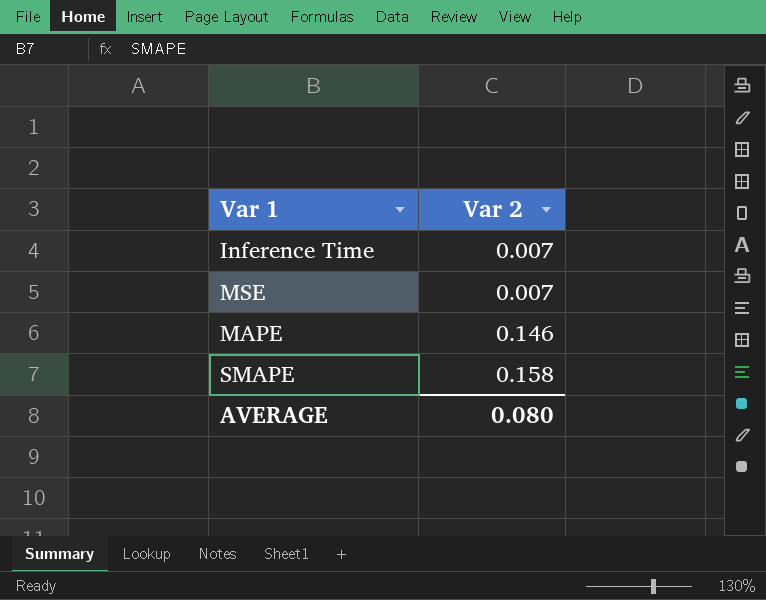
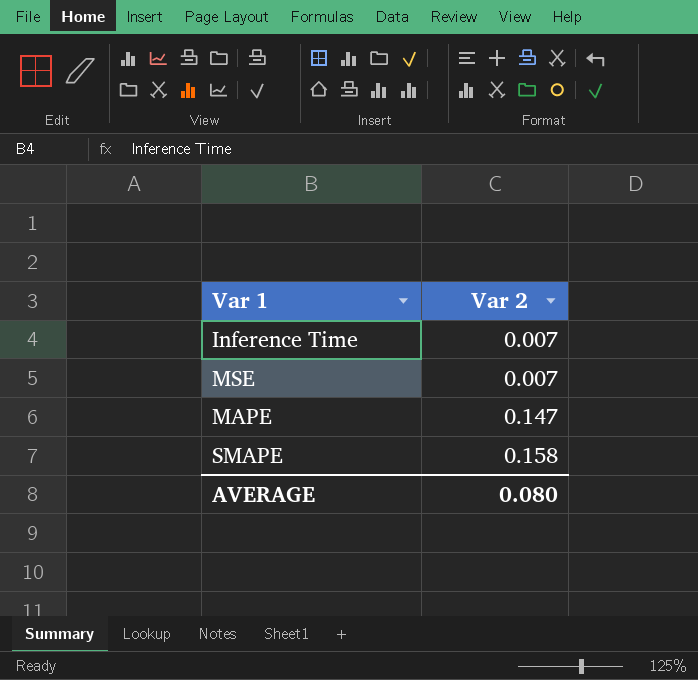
MAPE | Var 2: 0.146 -> 0.147

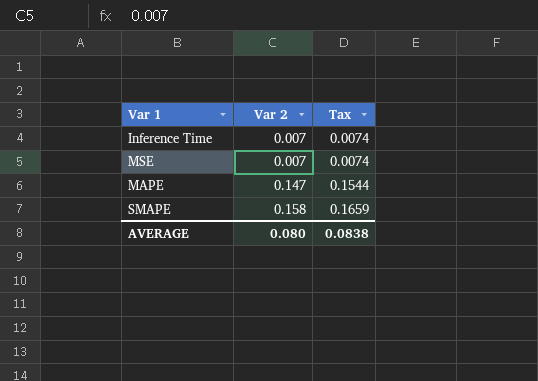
column Tax | formula: none -> [Var 2] * 1.05

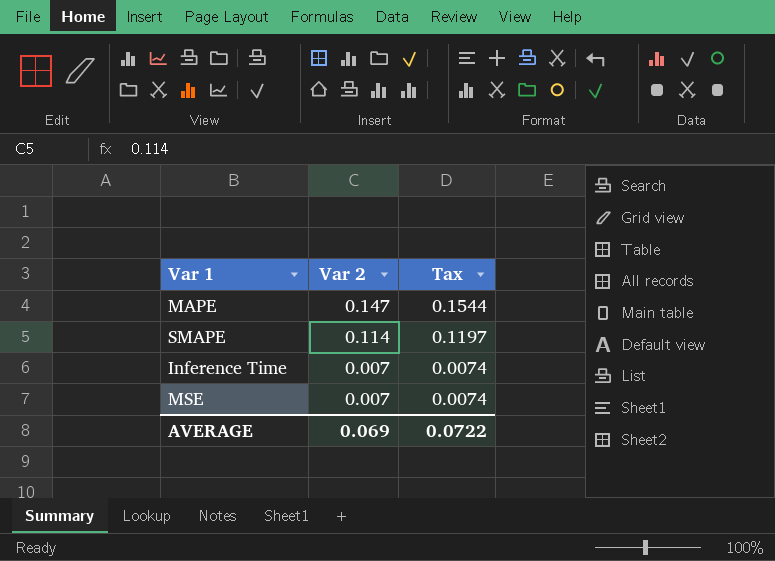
row order: Var 2 ascending -> Var 2 descending
SMAPE | Var 2: 0.158 -> 0.114
SMAPE | Tax: 0.1659 -> 0.1197
AVERAGE | Var 2: 0.080 -> 0.069
AVERAGE | Tax: 0.0838 -> 0.0722

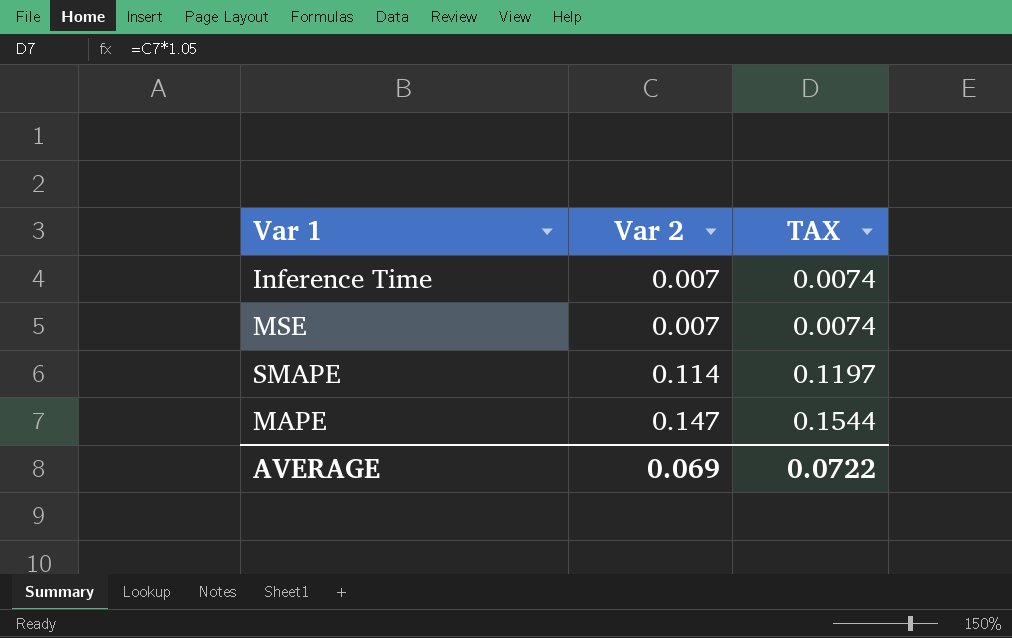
row order: Var 2 descending -> Var 2 ascending
column name: Tax -> TAX

